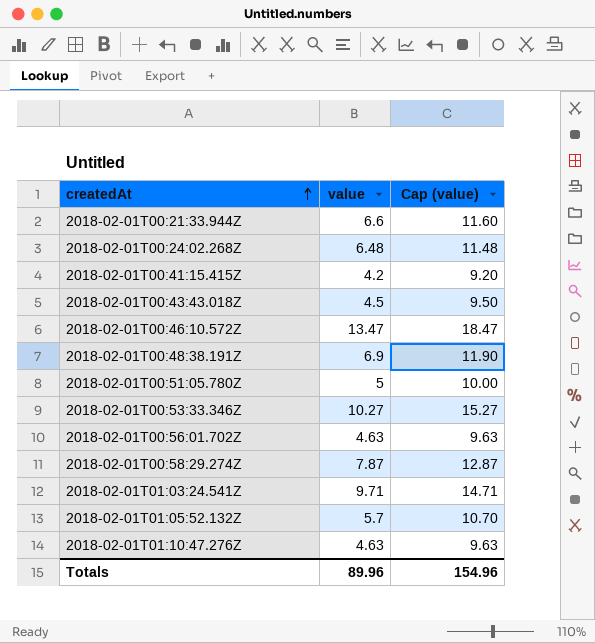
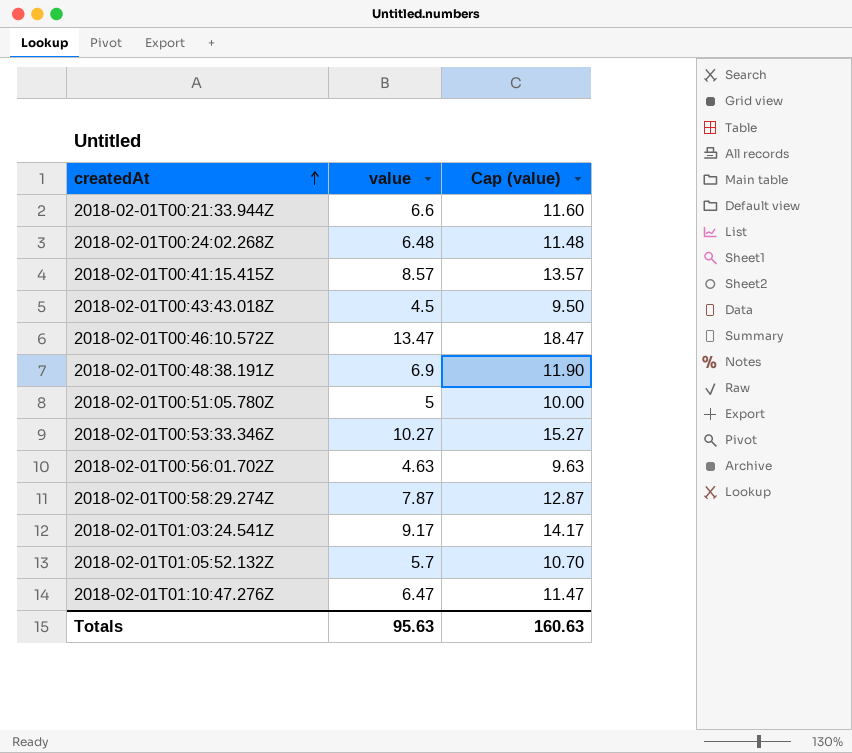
2018-02-01T00:41:15.415Z | value: 4.2 -> 8.57
2018-02-01T00:41:15.415Z | Cap (value): 9.20 -> 13.57
2018-02-01T01:03:24.541Z | value: 9.71 -> 9.17
2018-02-01T01:03:24.541Z | Cap (value): 14.71 -> 14.17
2018-02-01T01:10:47.276Z | value: 4.63 -> 6.47
2018-02-01T01:10:47.276Z | Cap (value): 9.63 -> 11.47
Totals | value: 89.96 -> 95.63
Totals | Cap (value): 154.96 -> 160.63

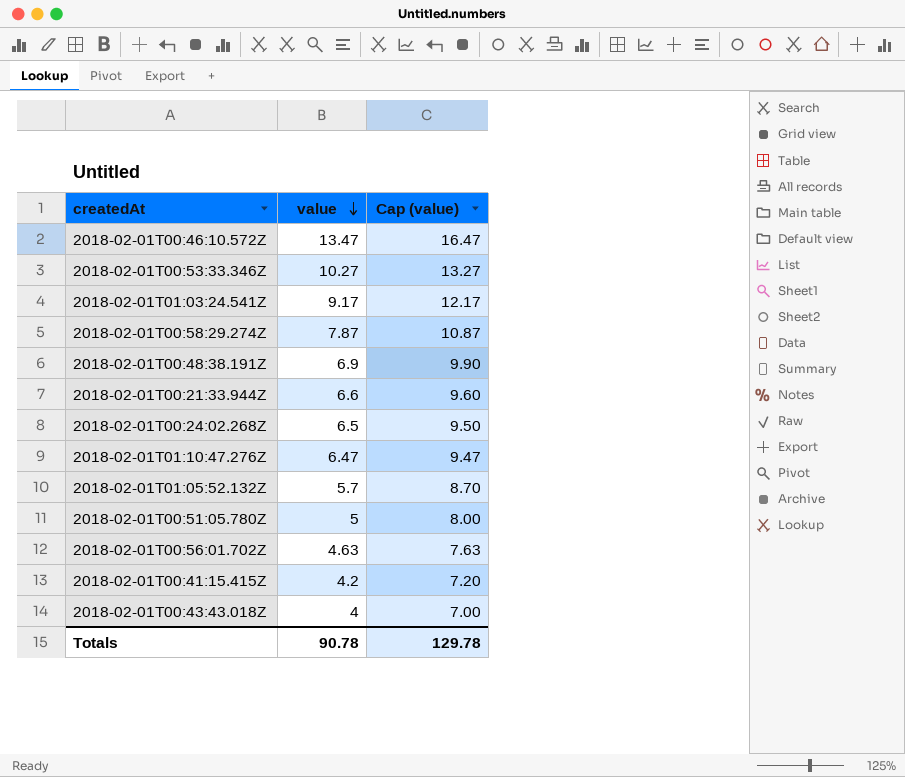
row order: createdAt ascending -> value descending
column Cap (value) | formula: [value] + 5 -> [value] + 3
2018-02-01T00:24:02.268Z | value: 6.48 -> 6.5
2018-02-01T00:41:15.415Z | value: 8.57 -> 4.2
2018-02-01T00:43:43.018Z | value: 4.5 -> 4
Totals | value: 95.63 -> 90.78
Totals | Cap (value): 160.63 -> 129.78

